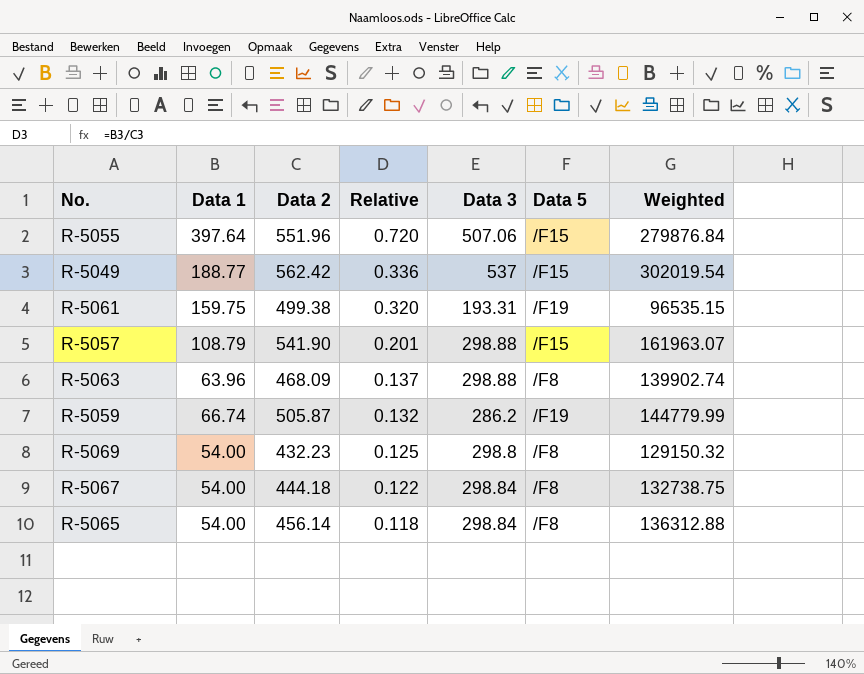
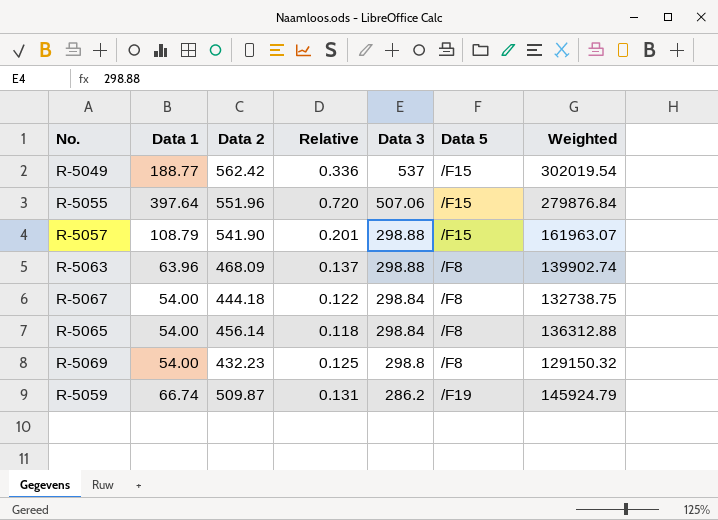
row order: Relative descending -> Data 3 descending
row R-5061: 159.75 | 499.38 | 0.320 | 193.31 | /F19 | 96535.15 -> none
R-5059 | Data 2: 505.87 -> 509.87
R-5059 | Relative: 0.132 -> 0.131
R-5059 | Weighted: 144779.99 -> 145924.79

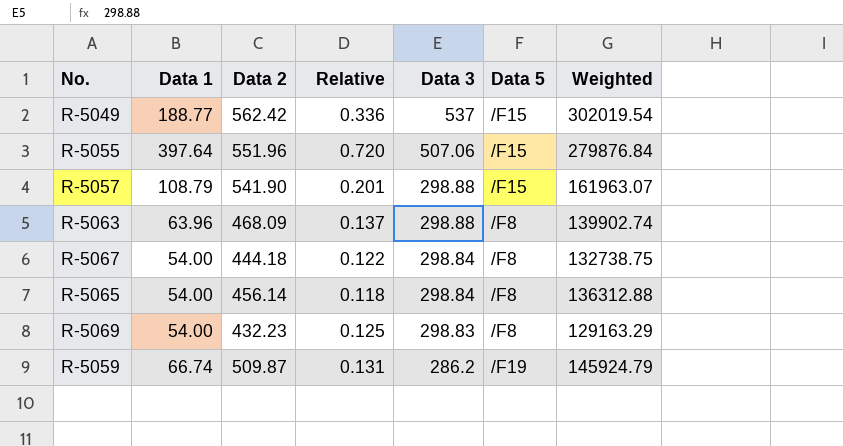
R-5069 | Data 3: 298.8 -> 298.83
R-5069 | Weighted: 129150.32 -> 129163.29

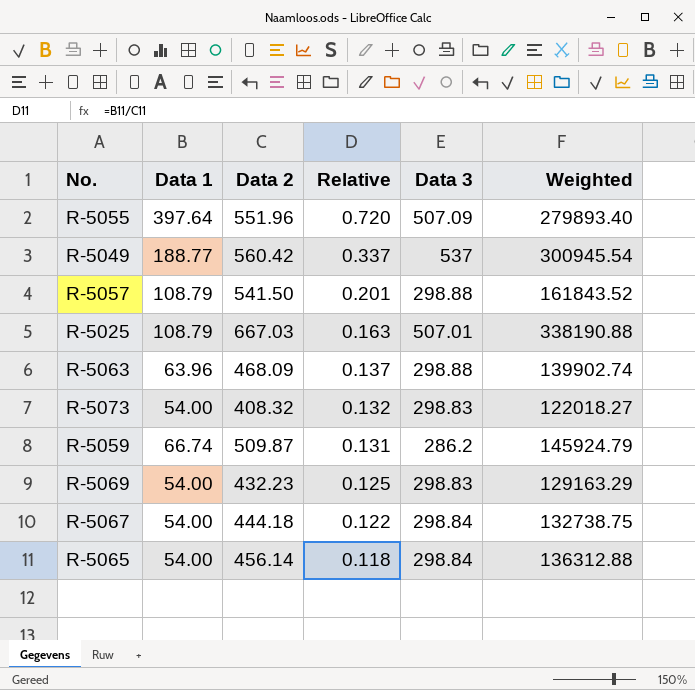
row order: Data 3 descending -> Relative descending
column Data 5 | position: 6 -> none
R-5055 | Data 3: 507.06 -> 507.09
R-5055 | Weighted: 279876.84 -> 279893.40
R-5049 | Data 2: 562.42 -> 560.42
R-5049 | Relative: 0.336 -> 0.337
R-5049 | Weighted: 302019.54 -> 300945.54
R-5057 | Data 2: 541.90 -> 541.50
R-5057 | Weighted: 161963.07 -> 161843.52
row R-5025: none -> 108.79 | 667.03 | 0.163 | 507.01 | 338190.88
row R-5073: none -> 54.00 | 408.32 | 0.132 | 298.83 | 122018.27

